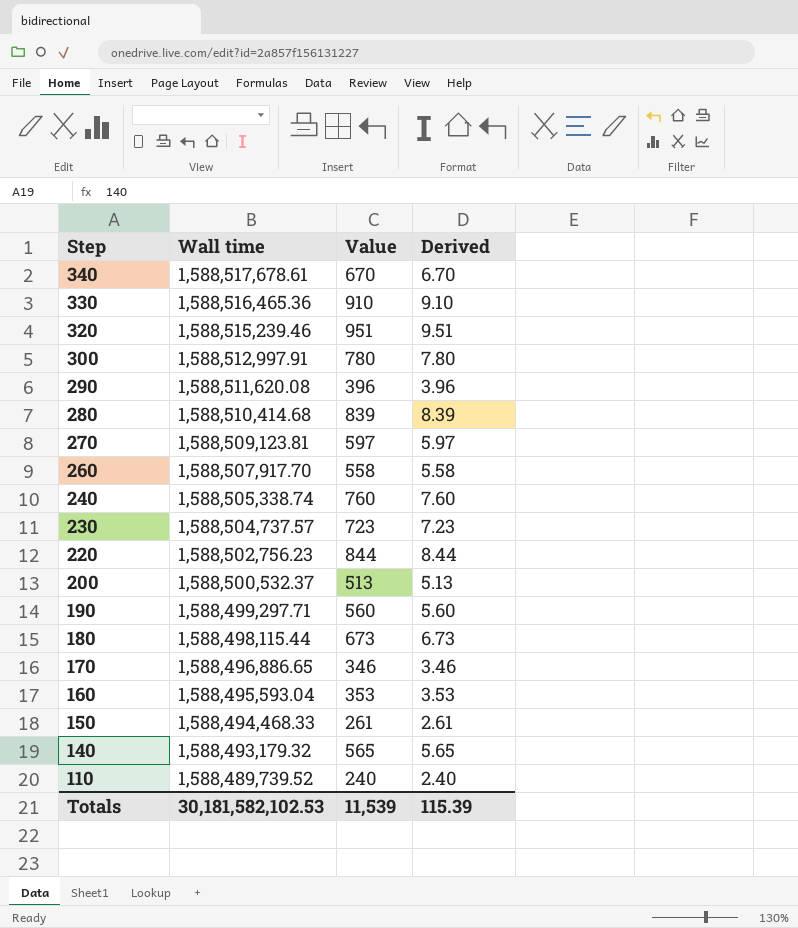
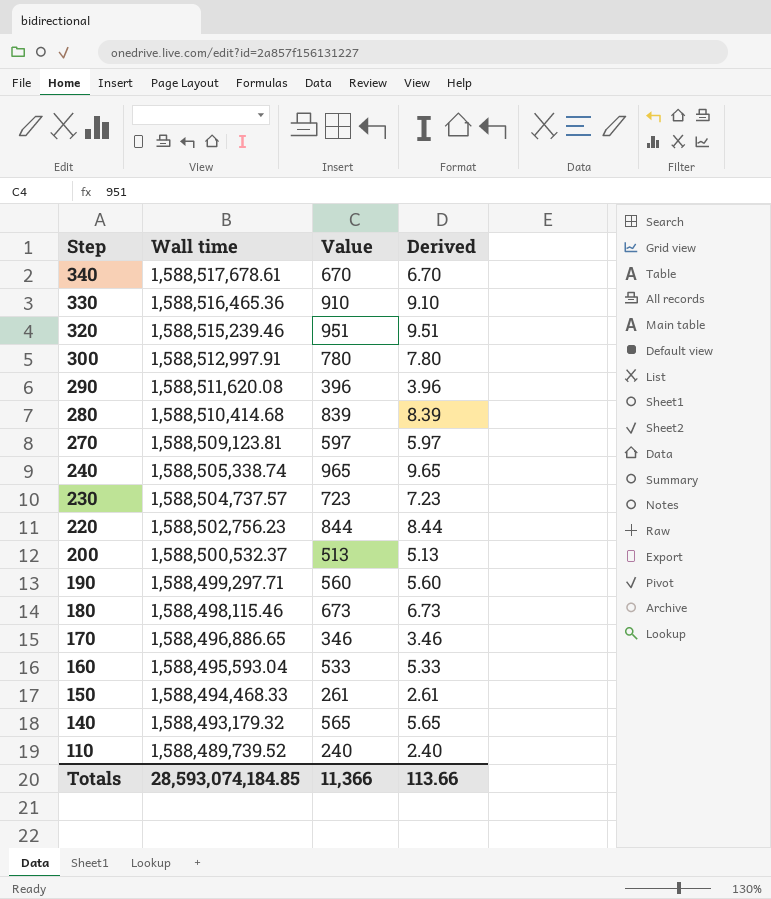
row 260: 1,588,507,917.70 | 558 | 5.58 -> none
240 | Value: 760 -> 965
240 | Derived: 7.60 -> 9.65
180 | Wall time: 1,588,498,115.44 -> 1,588,498,115.46
160 | Value: 353 -> 533
160 | Derived: 3.53 -> 5.33
Totals | Wall time: 30,181,582,102.53 -> 28,593,074,184.85
Totals | Value: 11,539 -> 11,366
Totals | Derived: 115.39 -> 113.66

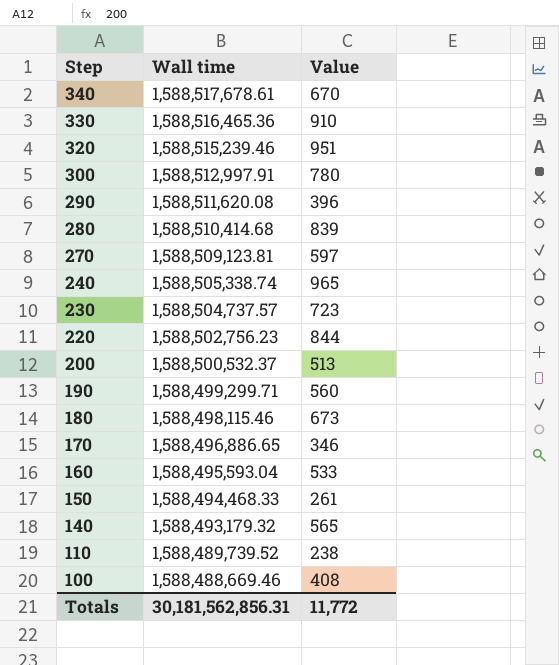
column Derived | formula: [Value] * 0.01 -> none
190 | Wall time: 1,588,499,297.71 -> 1,588,499,299.71
110 | Value: 240 -> 238
row 100: none -> 1,588,488,669.46 | 408
Totals | Wall time: 28,593,074,184.85 -> 30,181,562,856.31
Totals | Value: 11,366 -> 11,772

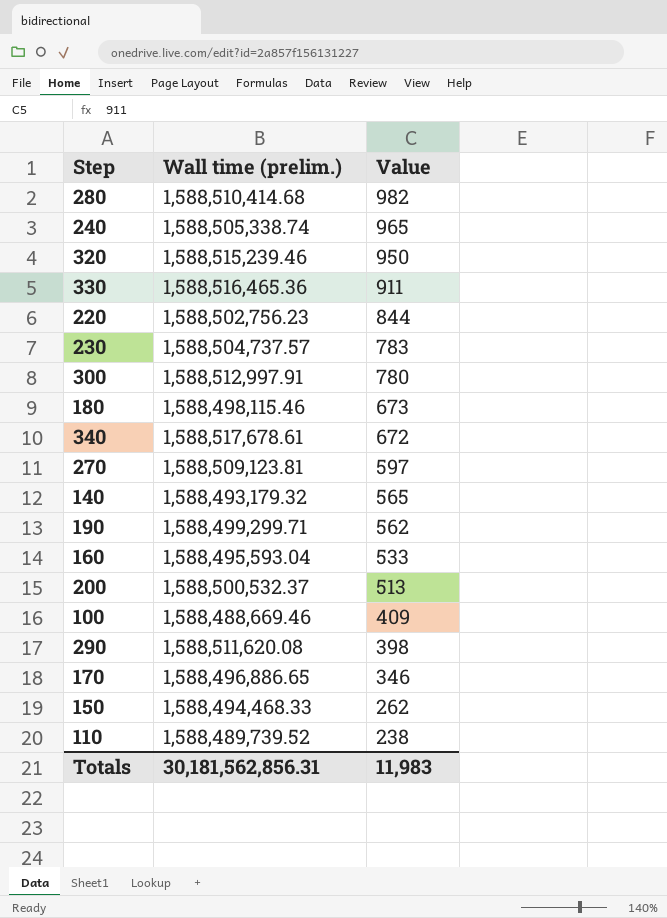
row order: Step descending -> Value descending
column name: Wall time -> Wall time (prelim.)
280 | Value: 839 -> 982
320 | Value: 951 -> 950
330 | Value: 910 -> 911
230 | Value: 723 -> 783
340 | Value: 670 -> 672
190 | Value: 560 -> 562
100 | Value: 408 -> 409
290 | Value: 396 -> 398
150 | Value: 261 -> 262
Totals | Value: 11,772 -> 11,983

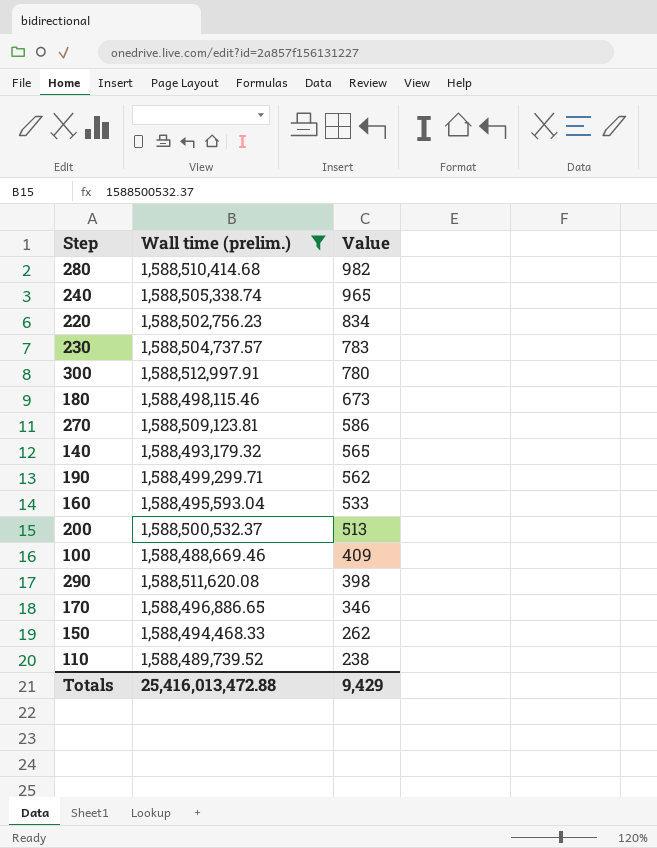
filter: none -> Wall time (prelim.) <= 1,588,512,997.91
220 | Value: 844 -> 834
270 | Value: 597 -> 586
Totals | Wall time (prelim.): 30,181,562,856.31 -> 25,416,013,472.88
Totals | Value: 11,983 -> 9,429

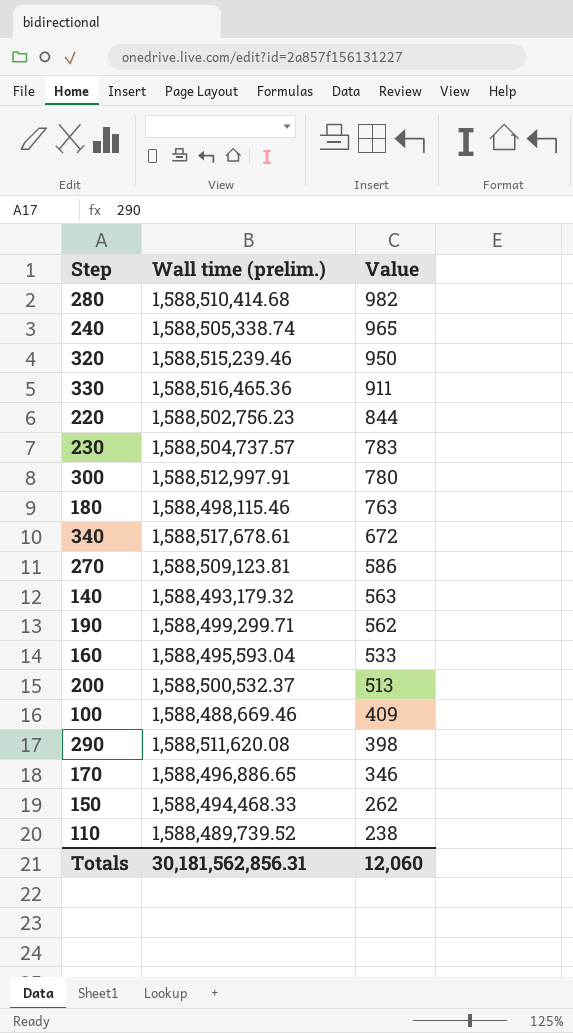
filter: Wall time (prelim.) <= 1,588,512,997.91 -> none
220 | Value: 834 -> 844
180 | Value: 673 -> 763
140 | Value: 565 -> 563
Totals | Wall time (prelim.): 25,416,013,472.88 -> 30,181,562,856.31
Totals | Value: 9,429 -> 12,060

